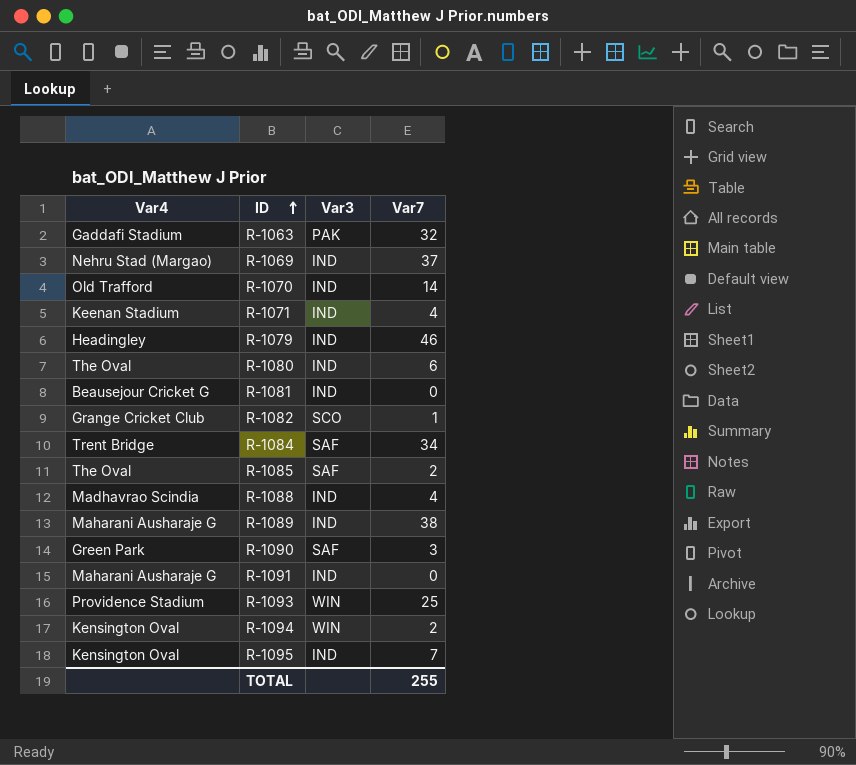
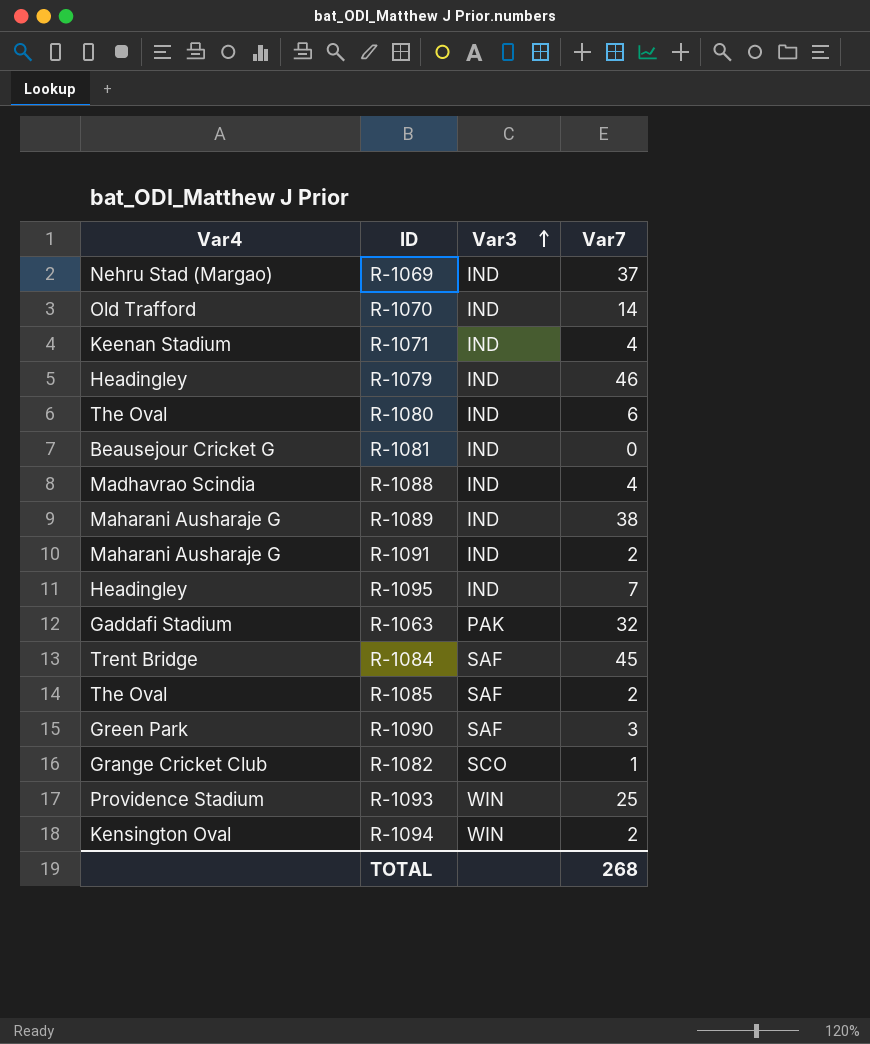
row order: ID ascending -> Var3 ascending
R-1091 | Var7: 0 -> 2
R-1095 | Var4: Kensington Oval -> Headingley
R-1084 | Var7: 34 -> 45
TOTAL | Var7: 255 -> 268

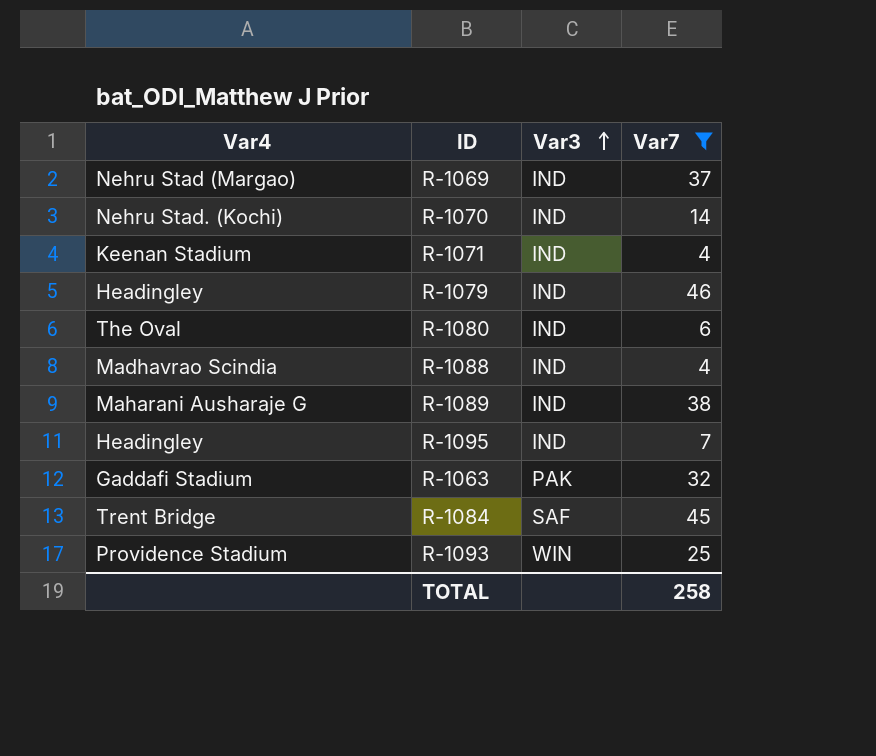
filter: none -> Var7 >= 4
R-1070 | Var4: Old Trafford -> Nehru Stad. (Kochi)
TOTAL | Var7: 268 -> 258

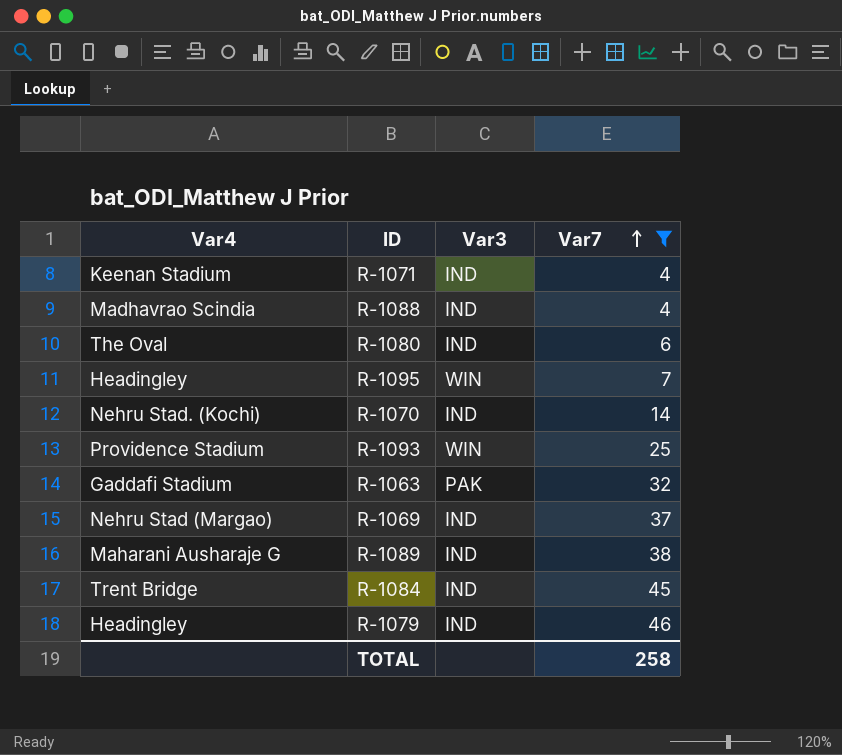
row order: Var3 ascending -> Var7 ascending
R-1095 | Var3: IND -> WIN
R-1084 | Var3: SAF -> IND

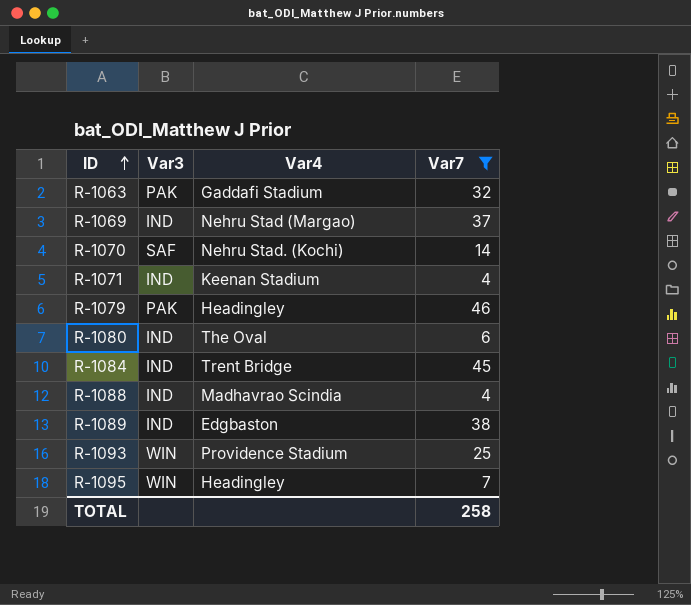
row order: Var7 ascending -> ID ascending
column Var4 | position: 1 -> 3
R-1070 | Var3: IND -> SAF
R-1079 | Var3: IND -> PAK
R-1089 | Var4: Maharani Ausharaje G -> Edgbaston

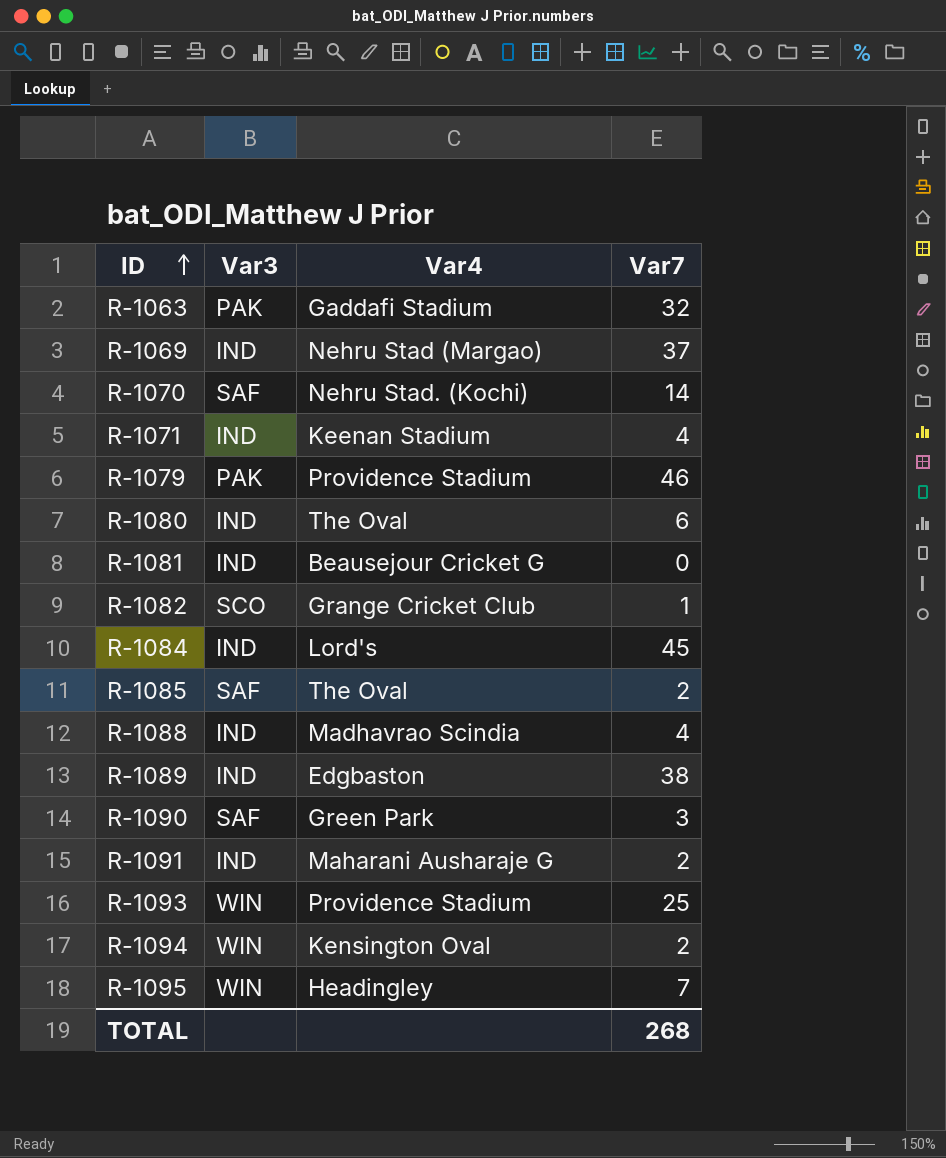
filter: Var7 >= 4 -> none
R-1079 | Var4: Headingley -> Providence Stadium
R-1084 | Var4: Trent Bridge -> Lord's
TOTAL | Var7: 258 -> 268

